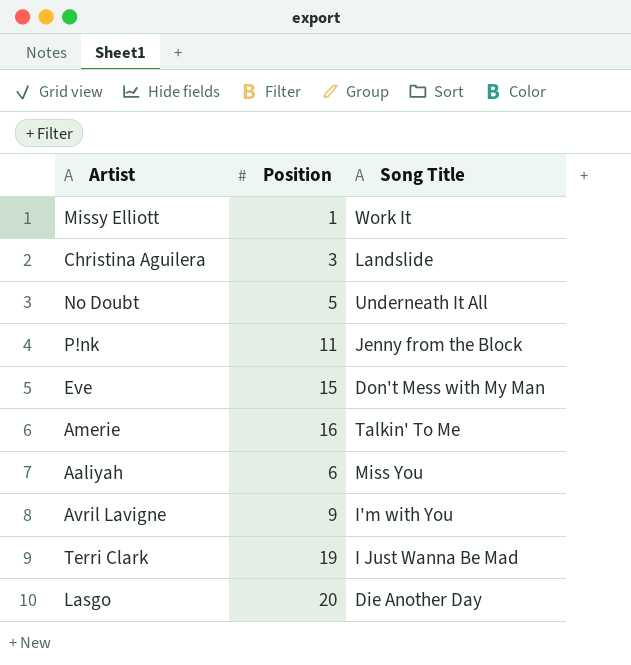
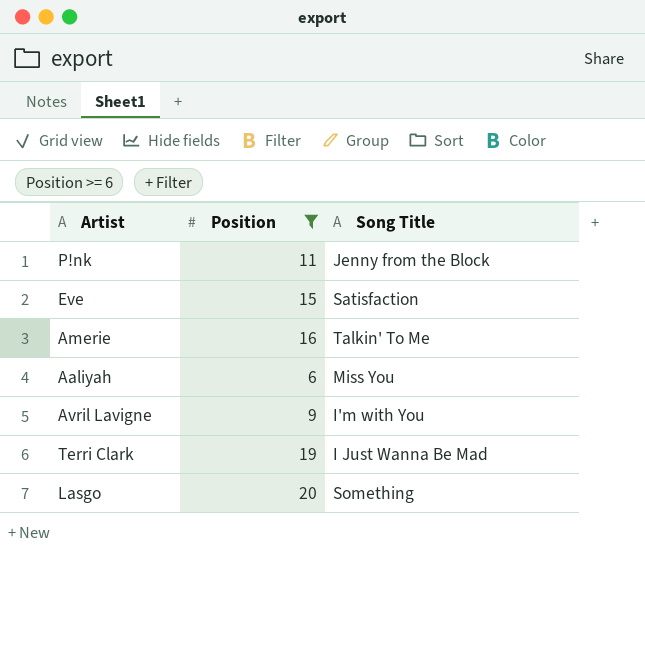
filter: none -> Position >= 6
Eve | Song Title: Don't Mess with My Man -> Satisfaction
Lasgo | Song Title: Die Another Day -> Something

